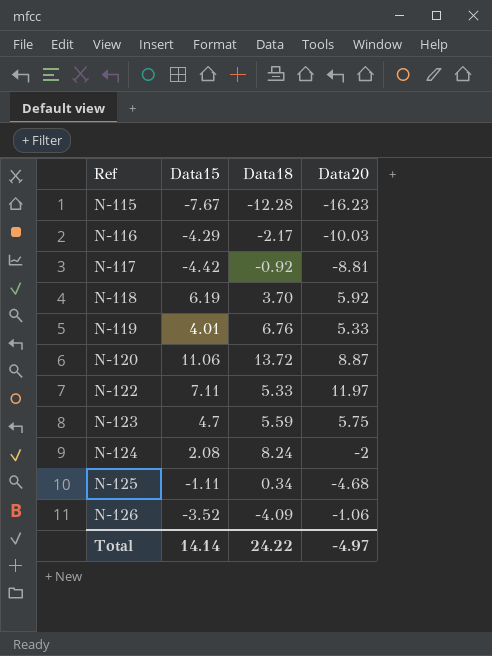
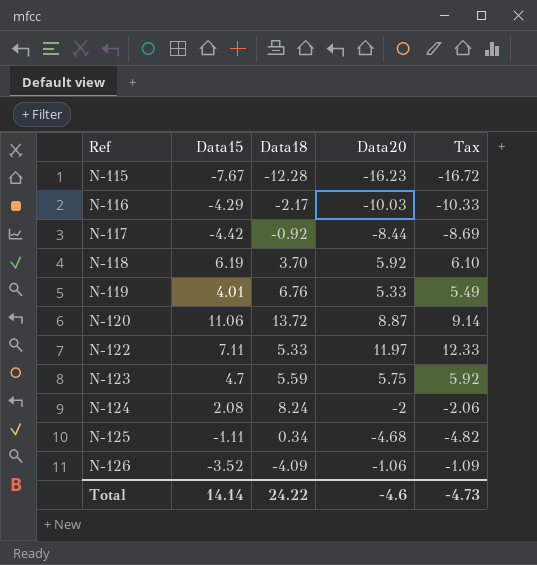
column Tax | formula: none -> [Data20] * 1.03
N-117 | Data20: -8.81 -> -8.44
Total | Data20: -4.97 -> -4.6

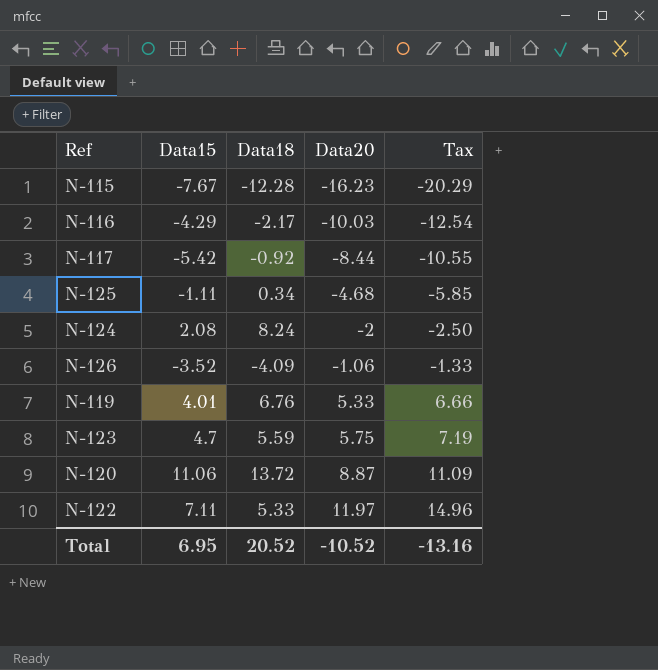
row order: Ref ascending -> Data20 ascending
column Tax | formula: [Data20] * 1.03 -> [Data20] * 1.25
row N-118: 6.19 | 3.70 | 5.92 | 6.10 -> none
N-117 | Data15: -4.42 -> -5.42
Total | Data15: 14.14 -> 6.95
Total | Data18: 24.22 -> 20.52
Total | Data20: -4.6 -> -10.52
Total | Tax: -4.73 -> -13.16

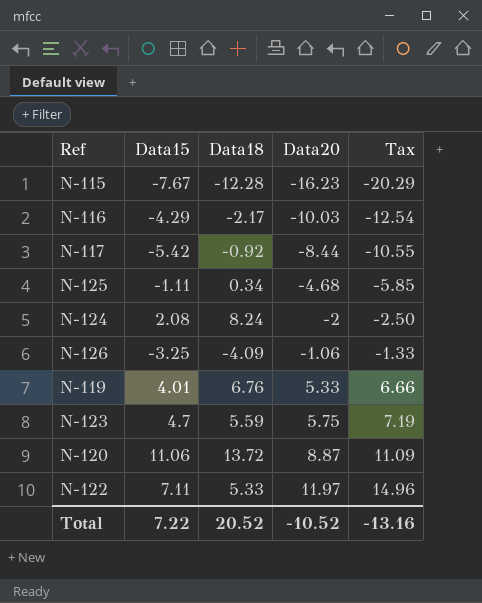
N-126 | Data15: -3.52 -> -3.25
Total | Data15: 6.95 -> 7.22

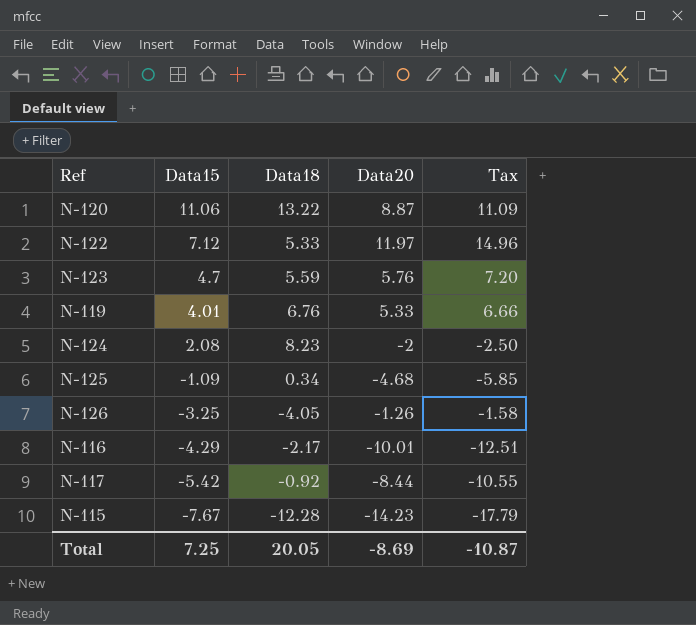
row order: Data20 ascending -> Data15 descending
N-120 | Data18: 13.72 -> 13.22
N-122 | Data15: 7.11 -> 7.12
N-123 | Data20: 5.75 -> 5.76
N-123 | Tax: 7.19 -> 7.20
N-124 | Data18: 8.24 -> 8.23
N-125 | Data15: -1.11 -> -1.09
N-126 | Data18: -4.09 -> -4.05
N-126 | Data20: -1.06 -> -1.26
N-126 | Tax: -1.33 -> -1.58
N-116 | Data20: -10.03 -> -10.01
N-116 | Tax: -12.54 -> -12.51
N-115 | Data20: -16.23 -> -14.23
N-115 | Tax: -20.29 -> -17.79
Total | Data15: 7.22 -> 7.25
Total | Data18: 20.52 -> 20.05
Total | Data20: -10.52 -> -8.69
Total | Tax: -13.16 -> -10.87

